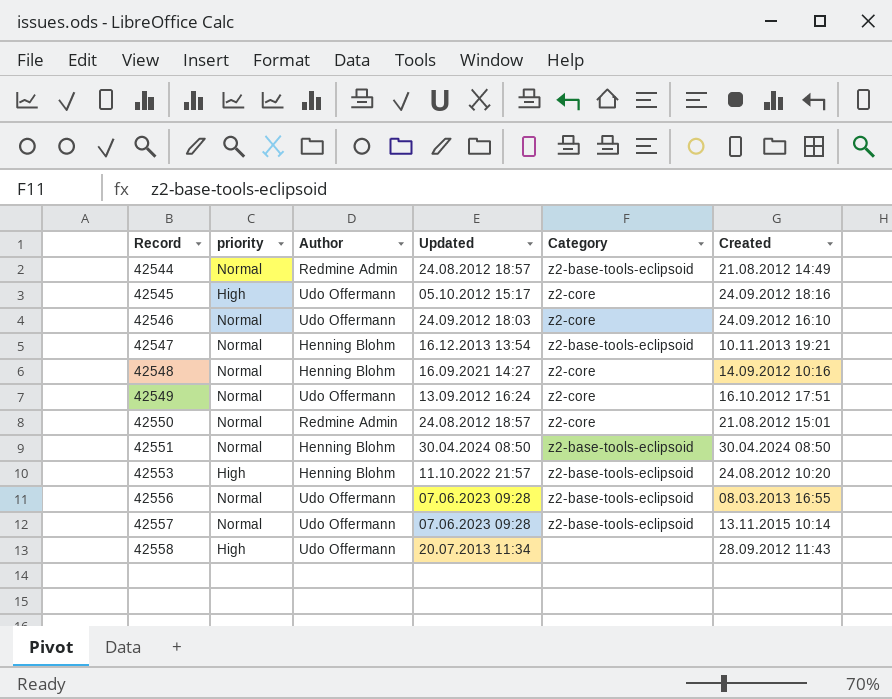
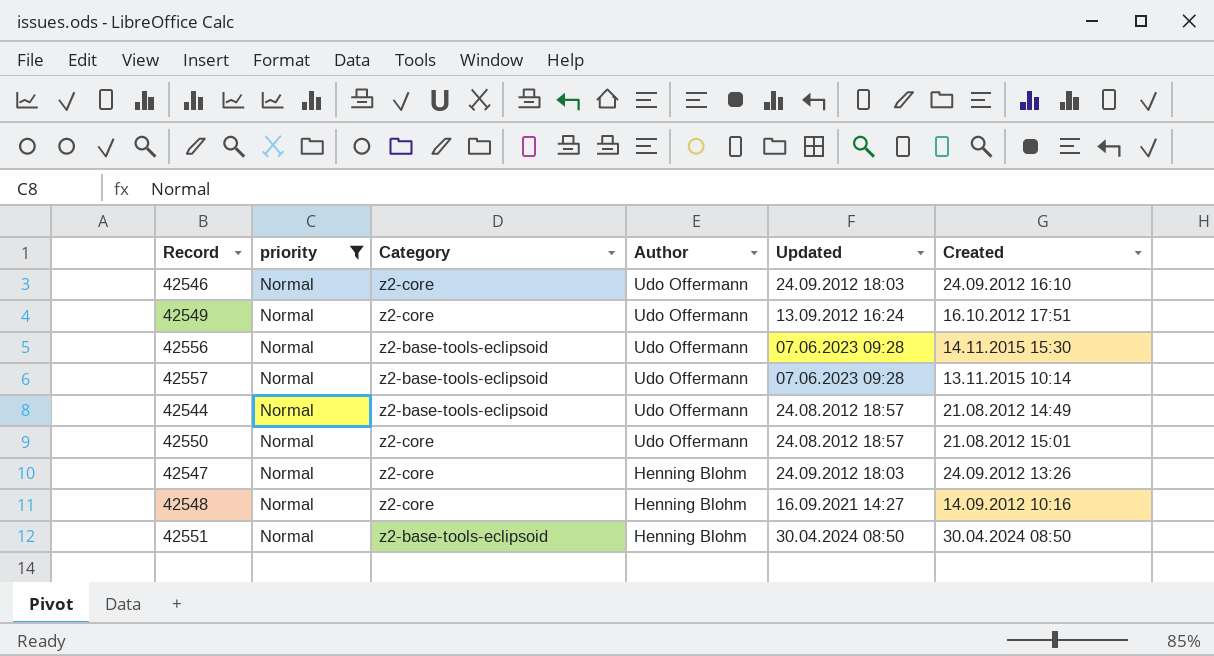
filter: none -> priority = Normal
row order: Record ascending -> Author descending
column Category | position: 5 -> 3
42556 | Created: 08.03.2013 16:55 -> 14.11.2015 15:30
42544 | Author: Redmine Admin -> Udo Offermann
42550 | Author: Redmine Admin -> Udo Offermann
42547 | Category: z2-base-tools-eclipsoid -> z2-core
42547 | Updated: 16.12.2013 13:54 -> 24.09.2012 18:03
42547 | Created: 10.11.2013 19:21 -> 24.09.2012 13:26

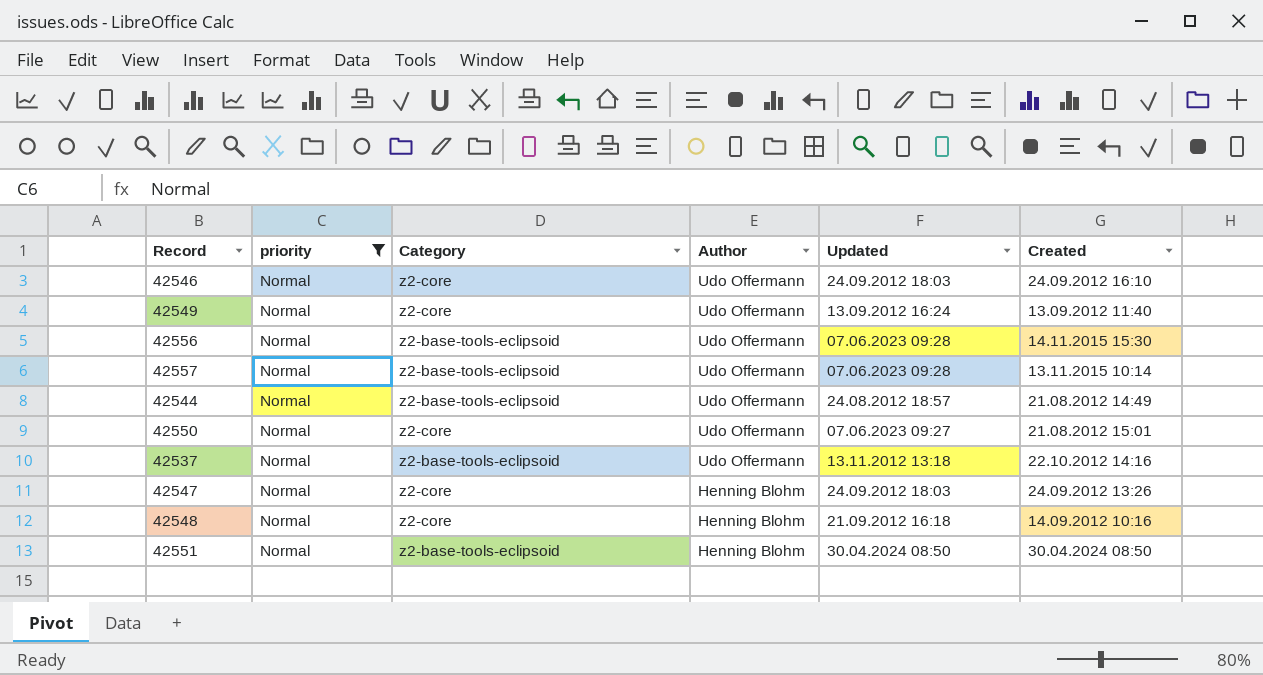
42549 | Created: 16.10.2012 17:51 -> 13.09.2012 11:40
42550 | Updated: 24.08.2012 18:57 -> 07.06.2023 09:27
row 42537: none -> Normal | z2-base-tools-eclipsoid | Udo Offermann | 13.11.2012 13:18 | 22.10.2012 14:16
42548 | Updated: 16.09.2021 14:27 -> 21.09.2012 16:18

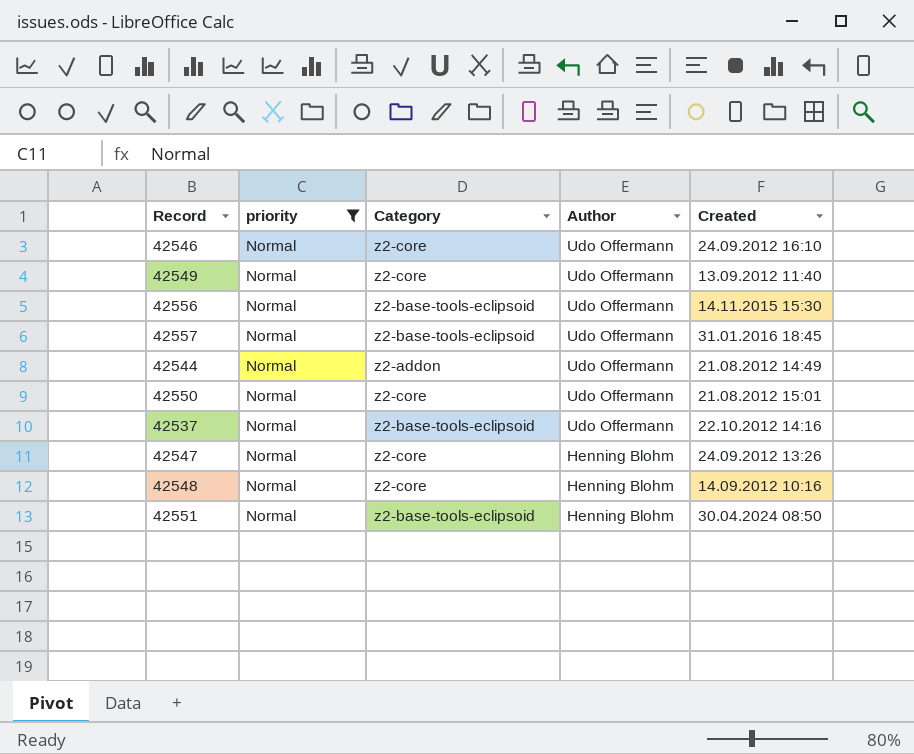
column Updated | position: 5 -> none
42557 | Created: 13.11.2015 10:14 -> 31.01.2016 18:45
42544 | Category: z2-base-tools-eclipsoid -> z2-addon

